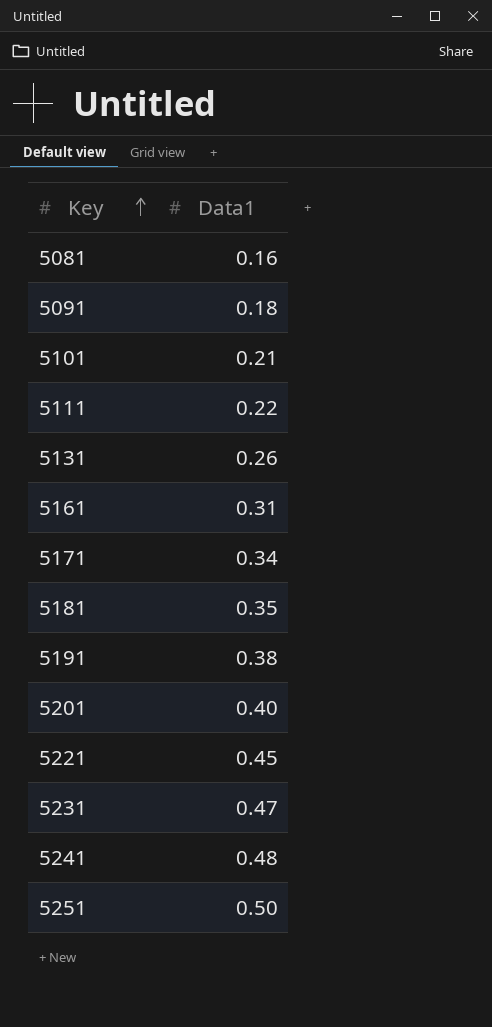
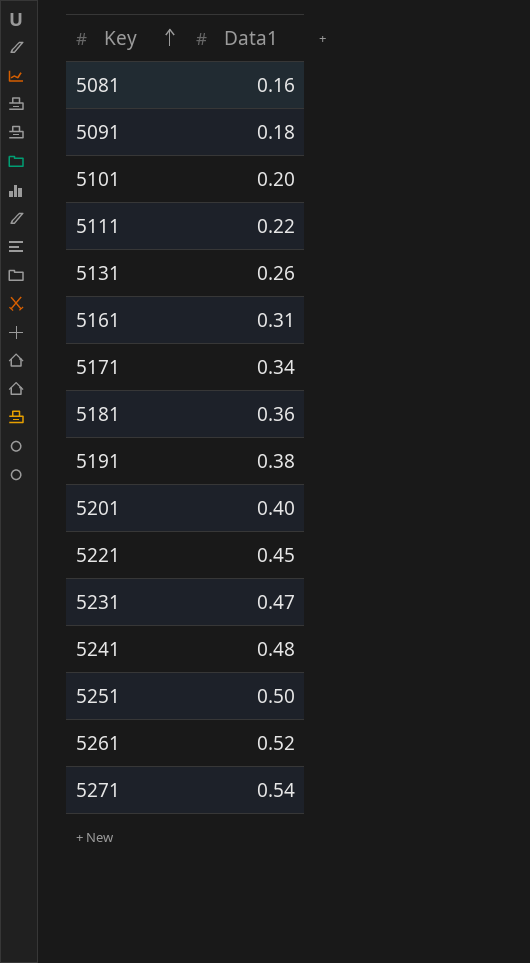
5101 | Data1: 0.21 -> 0.20
5181 | Data1: 0.35 -> 0.36
row 5261: none -> 0.52
row 5271: none -> 0.54

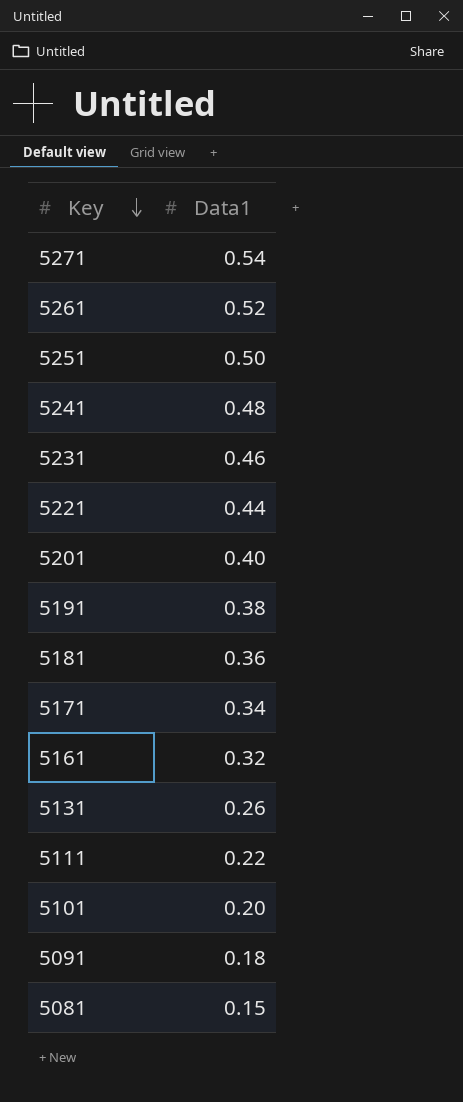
row order: Key ascending -> Key descending
5231 | Data1: 0.47 -> 0.46
5221 | Data1: 0.45 -> 0.44
5161 | Data1: 0.31 -> 0.32
5081 | Data1: 0.16 -> 0.15

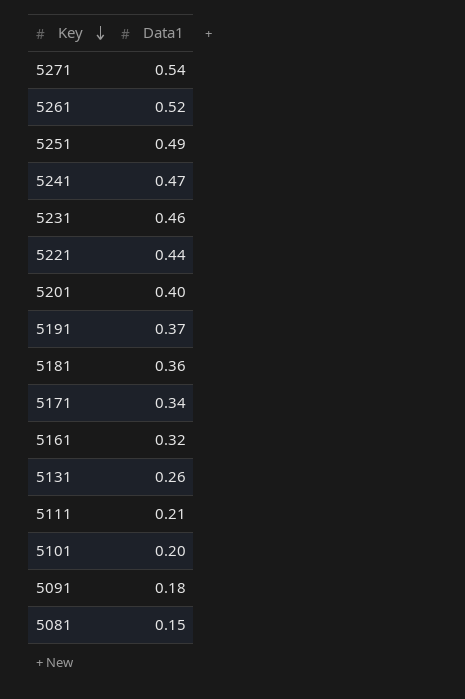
5251 | Data1: 0.50 -> 0.49
5241 | Data1: 0.48 -> 0.47
5191 | Data1: 0.38 -> 0.37
5111 | Data1: 0.22 -> 0.21

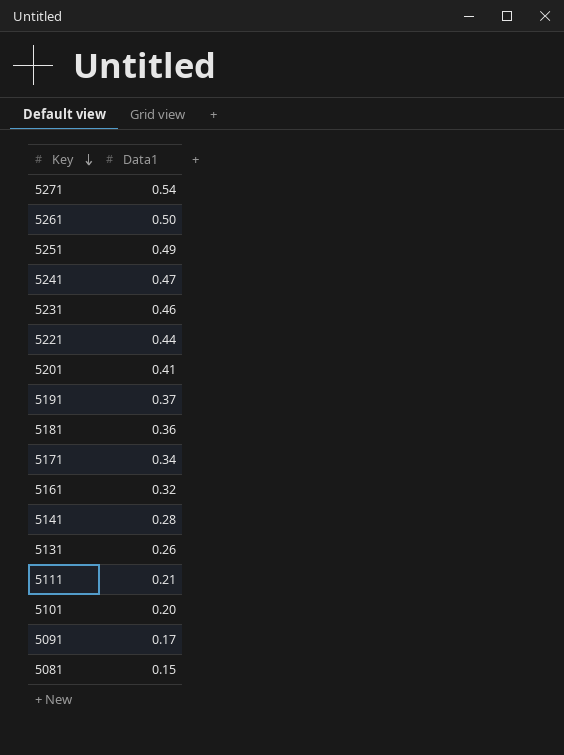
5261 | Data1: 0.52 -> 0.50
5201 | Data1: 0.40 -> 0.41
row 5141: none -> 0.28
5091 | Data1: 0.18 -> 0.17

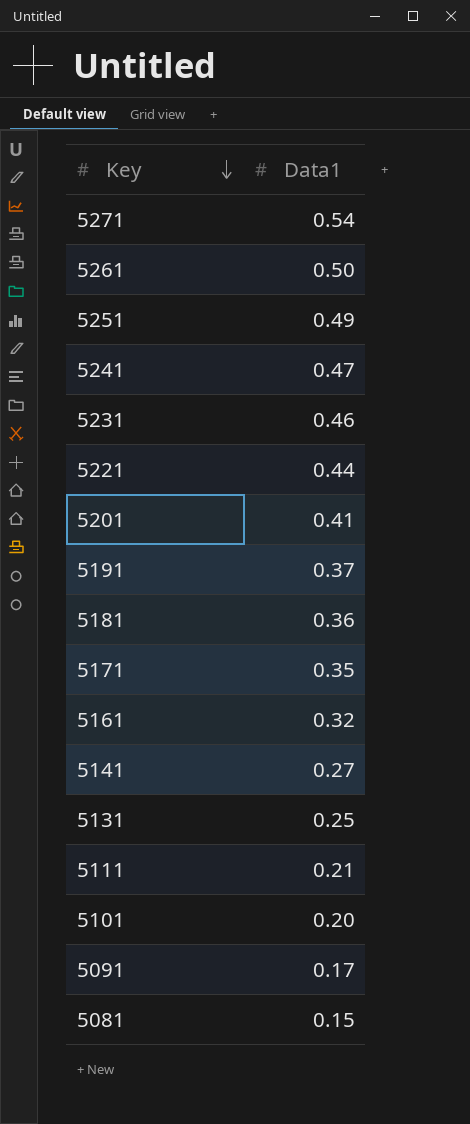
5171 | Data1: 0.34 -> 0.35
5141 | Data1: 0.28 -> 0.27
5131 | Data1: 0.26 -> 0.25

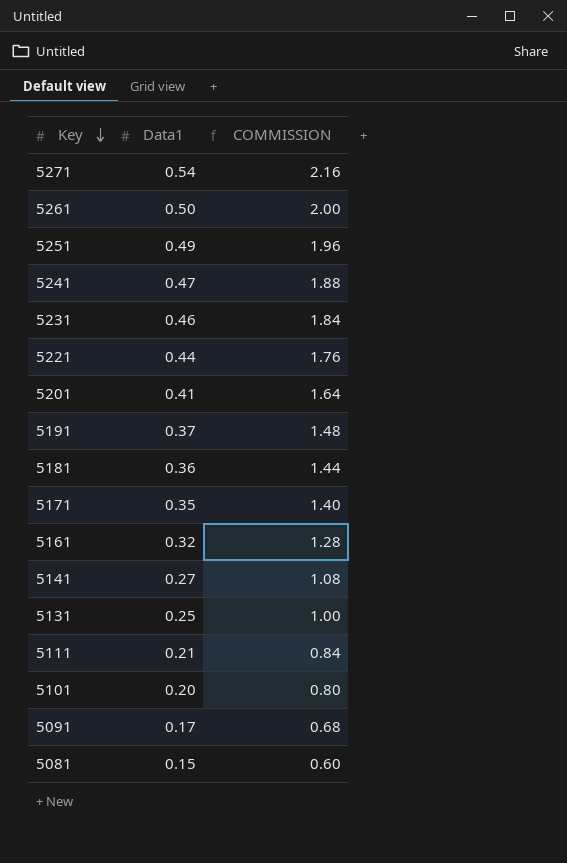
column COMMISSION | formula: none -> [Data1] * 4

